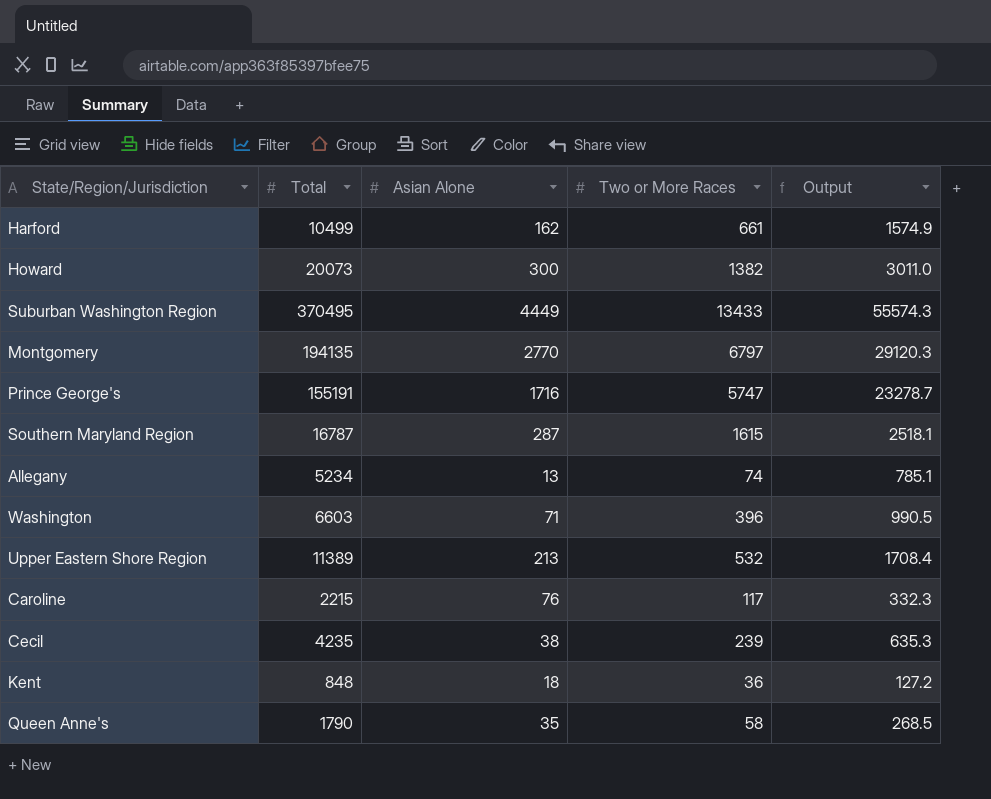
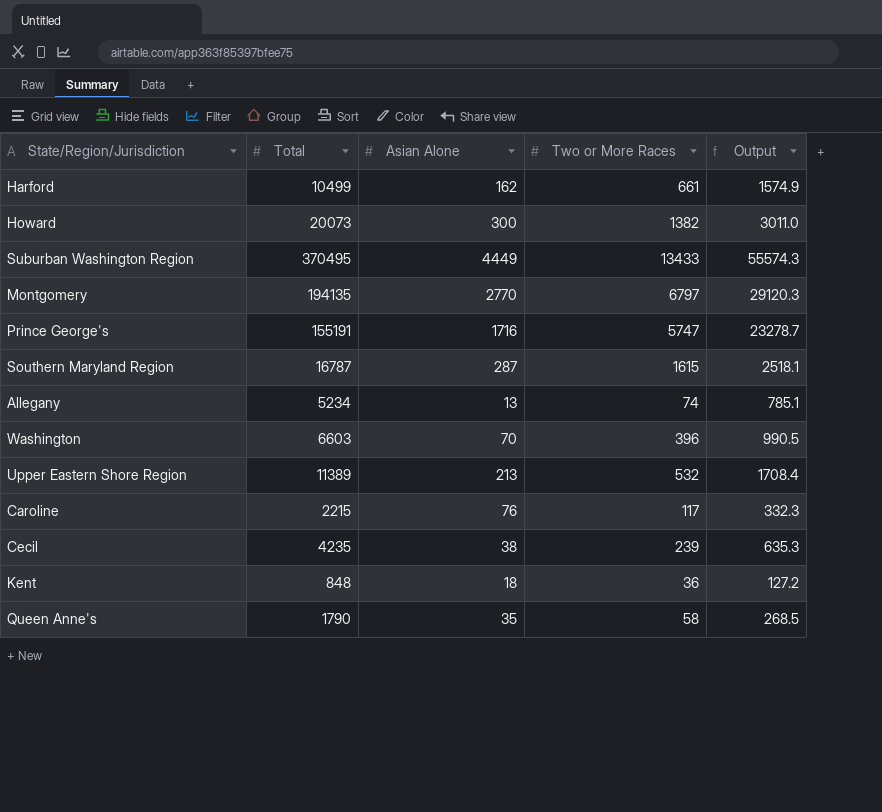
Washington | Asian Alone: 71 -> 70

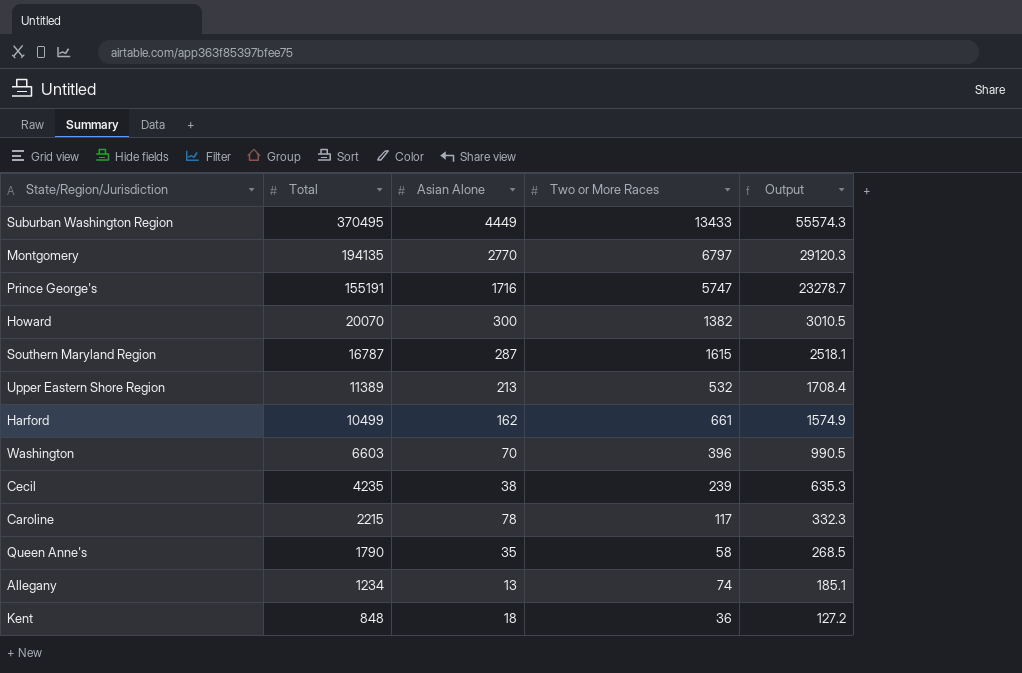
row order: none -> Total descending
Howard | Total: 20073 -> 20070
Howard | Output: 3011.0 -> 3010.5
Caroline | Asian Alone: 76 -> 78
Allegany | Total: 5234 -> 1234
Allegany | Output: 785.1 -> 185.1

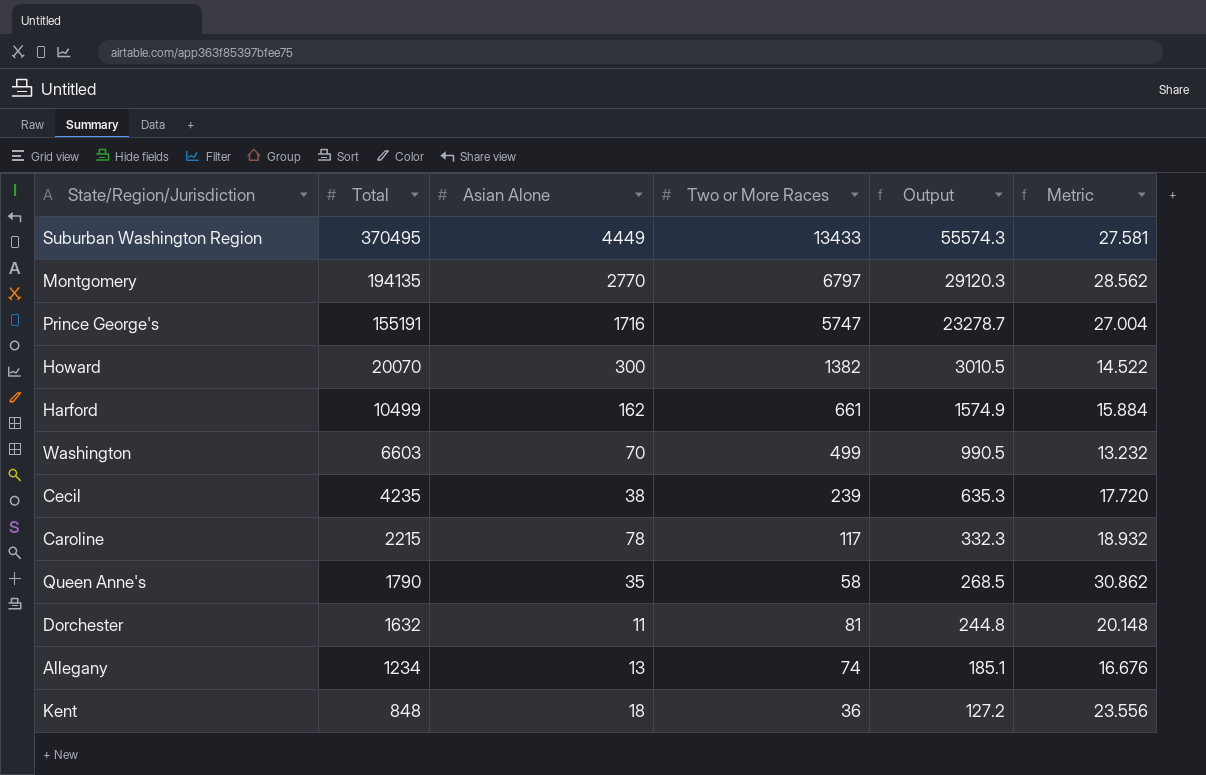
column Metric | formula: none -> [Total] / [Two or More Races]
row Southern Maryland Region: 16787 | 287 | 1615 | 2518.1 -> none
row Upper Eastern Shore Region: 11389 | 213 | 532 | 1708.4 -> none
Washington | Two or More Races: 396 -> 499
row Dorchester: none -> 1632 | 11 | 81 | 244.8 | 20.148

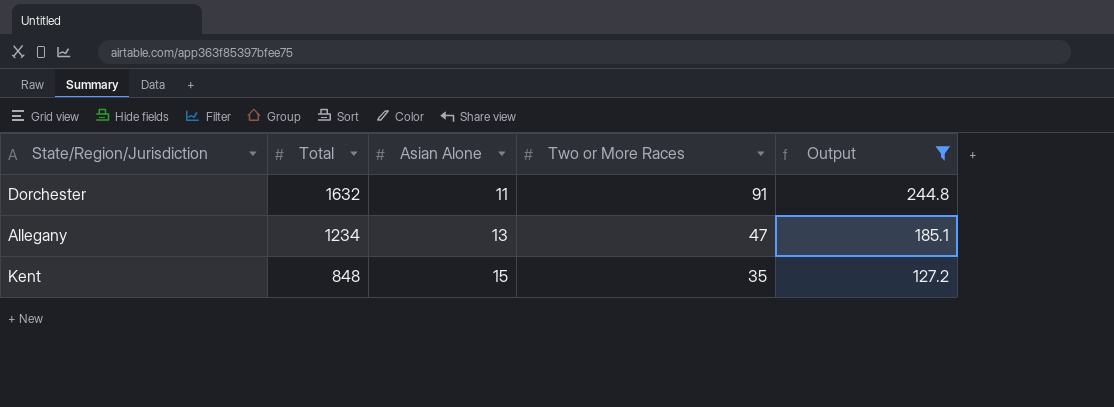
filter: none -> Output <= 244.8
column Metric | formula: [Total] / [Two or More Races] -> none
Dorchester | Two or More Races: 81 -> 91
Allegany | Two or More Races: 74 -> 47
Kent | Asian Alone: 18 -> 15
Kent | Two or More Races: 36 -> 35

